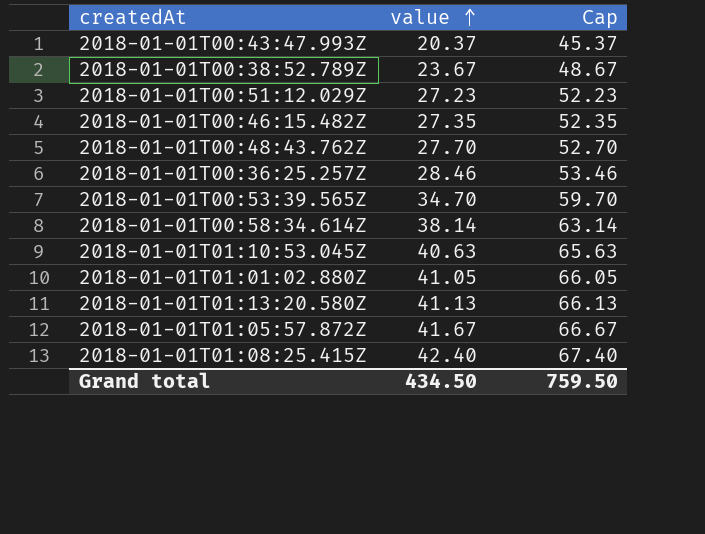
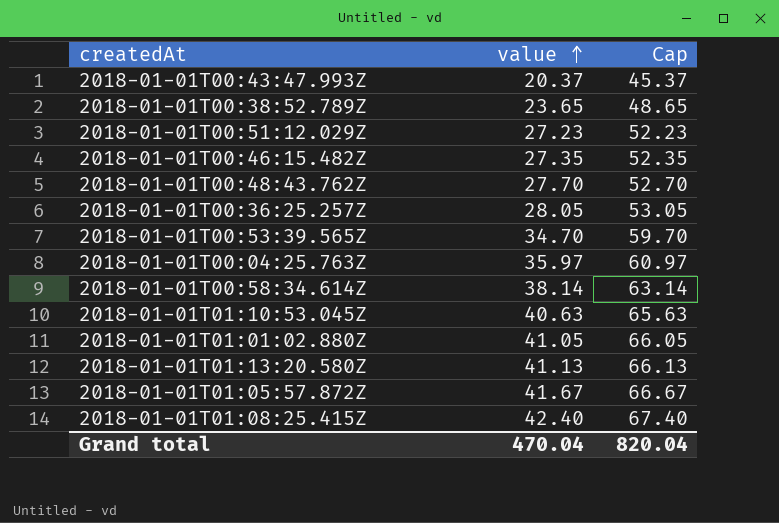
2018-01-01T00:38:52.789Z | value: 23.67 -> 23.65
2018-01-01T00:38:52.789Z | Cap: 48.67 -> 48.65
2018-01-01T00:36:25.257Z | value: 28.46 -> 28.05
2018-01-01T00:36:25.257Z | Cap: 53.46 -> 53.05
row 2018-01-01T00:04:25.763Z: none -> 35.97 | 60.97
Grand total | value: 434.50 -> 470.04
Grand total | Cap: 759.50 -> 820.04

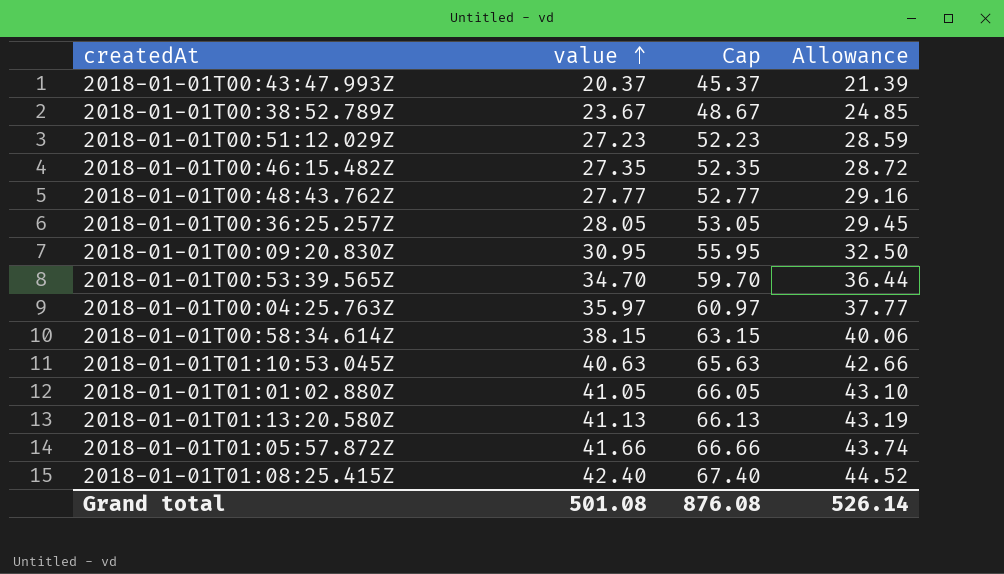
column Allowance | formula: none -> [value] * 1.05
2018-01-01T00:38:52.789Z | value: 23.65 -> 23.67
2018-01-01T00:38:52.789Z | Cap: 48.65 -> 48.67
2018-01-01T00:48:43.762Z | value: 27.70 -> 27.77
2018-01-01T00:48:43.762Z | Cap: 52.70 -> 52.77
row 2018-01-01T00:09:20.830Z: none -> 30.95 | 55.95 | 32.50
2018-01-01T00:58:34.614Z | value: 38.14 -> 38.15
2018-01-01T00:58:34.614Z | Cap: 63.14 -> 63.15
2018-01-01T01:05:57.872Z | value: 41.67 -> 41.66
2018-01-01T01:05:57.872Z | Cap: 66.67 -> 66.66
Grand total | value: 470.04 -> 501.08
Grand total | Cap: 820.04 -> 876.08

